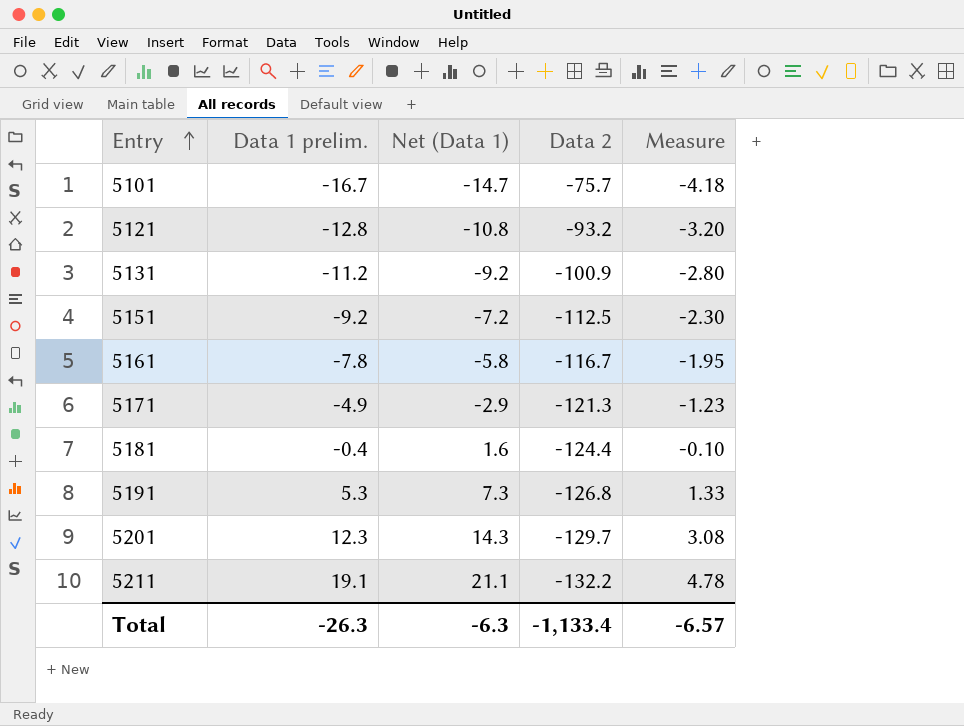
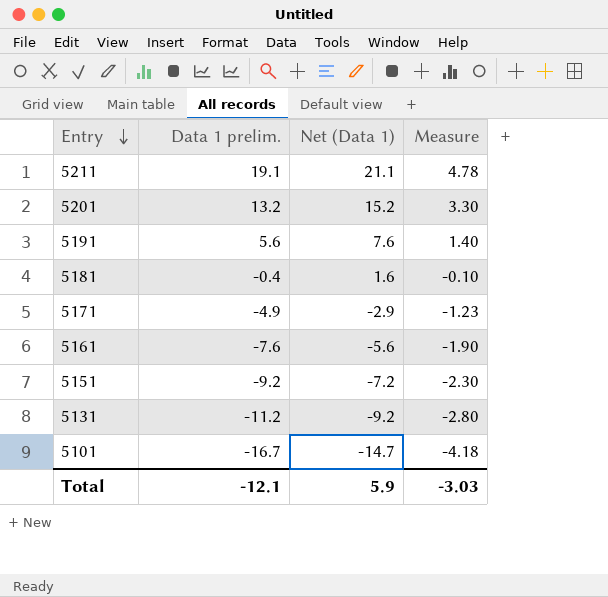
row order: Entry ascending -> Entry descending
column Data 2 | position: 4 -> none
row 5121: -12.8 | -10.8 | -93.2 | -3.20 -> none
5201 | Data 1 prelim.: 12.3 -> 13.2
5201 | Net (Data 1): 14.3 -> 15.2
5201 | Measure: 3.08 -> 3.30
5191 | Data 1 prelim.: 5.3 -> 5.6
5191 | Net (Data 1): 7.3 -> 7.6
5191 | Measure: 1.33 -> 1.40
5161 | Data 1 prelim.: -7.8 -> -7.6
5161 | Net (Data 1): -5.8 -> -5.6
5161 | Measure: -1.95 -> -1.90
Total | Data 1 prelim.: -26.3 -> -12.1
Total | Net (Data 1): -6.3 -> 5.9
Total | Measure: -6.57 -> -3.03

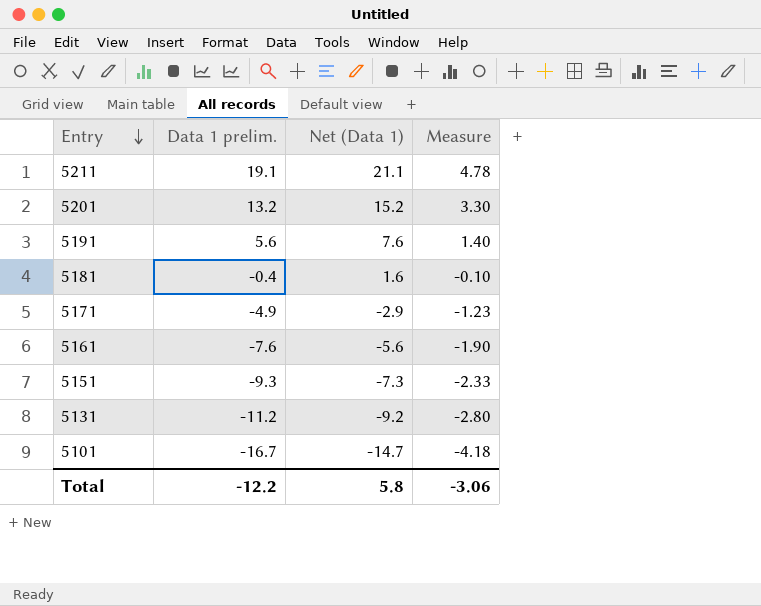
5151 | Data 1 prelim.: -9.2 -> -9.3
5151 | Net (Data 1): -7.2 -> -7.3
5151 | Measure: -2.30 -> -2.33
Total | Data 1 prelim.: -12.1 -> -12.2
Total | Net (Data 1): 5.9 -> 5.8
Total | Measure: -3.03 -> -3.06

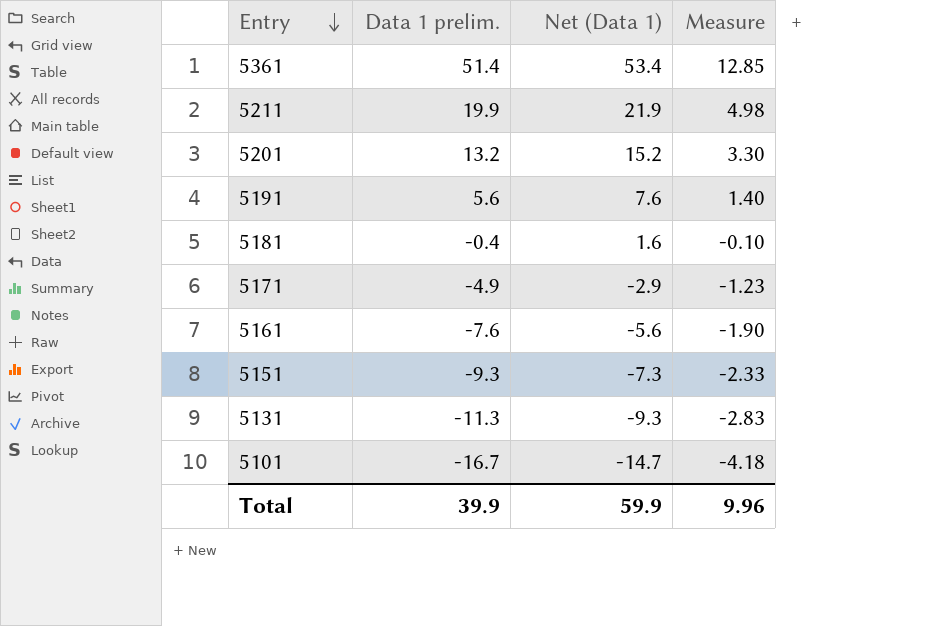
row 5361: none -> 51.4 | 53.4 | 12.85
5211 | Data 1 prelim.: 19.1 -> 19.9
5211 | Net (Data 1): 21.1 -> 21.9
5211 | Measure: 4.78 -> 4.98
5131 | Data 1 prelim.: -11.2 -> -11.3
5131 | Net (Data 1): -9.2 -> -9.3
5131 | Measure: -2.80 -> -2.83
Total | Data 1 prelim.: -12.2 -> 39.9
Total | Net (Data 1): 5.8 -> 59.9
Total | Measure: -3.06 -> 9.96

